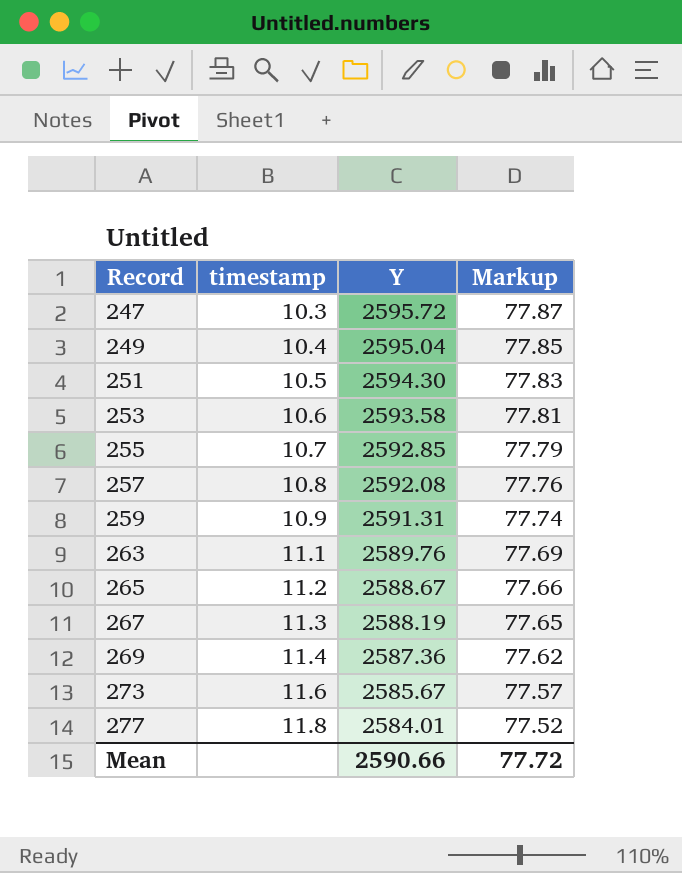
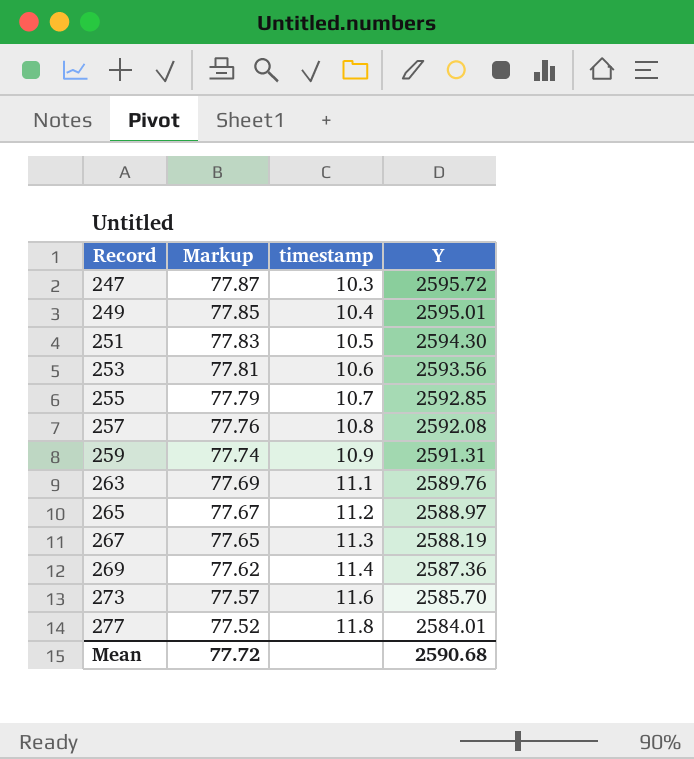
column Markup | position: 4 -> 2
249 | Y: 2595.04 -> 2595.01
253 | Y: 2593.58 -> 2593.56
265 | Markup: 77.66 -> 77.67
265 | Y: 2588.67 -> 2588.97
273 | Y: 2585.67 -> 2585.70
Mean | Y: 2590.66 -> 2590.68

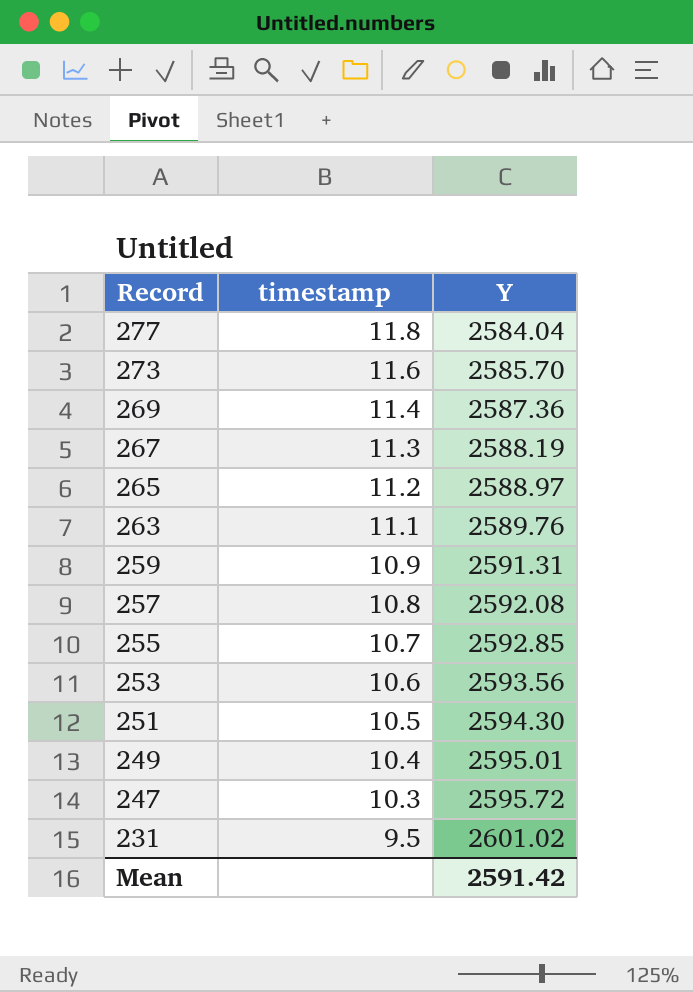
row order: Record ascending -> Record descending
column Markup | formula: [Y] * 0.03 -> none
277 | Y: 2584.01 -> 2584.04
row 231: none -> 9.5 | 2601.02
Mean | Y: 2590.68 -> 2591.42

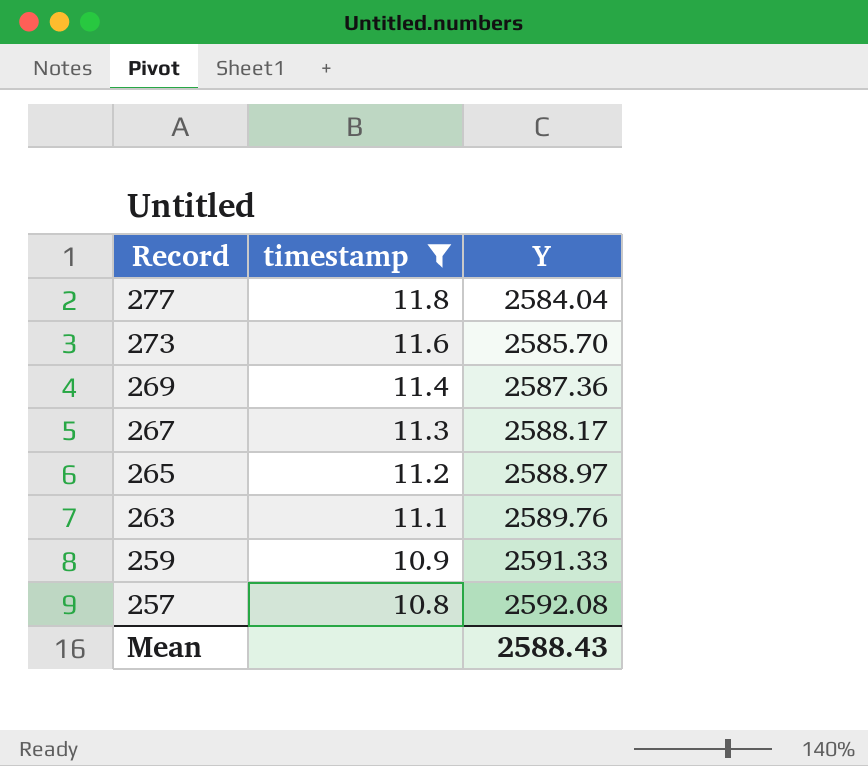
filter: none -> timestamp >= 10.8
267 | Y: 2588.19 -> 2588.17
259 | Y: 2591.31 -> 2591.33
Mean | Y: 2591.42 -> 2588.43

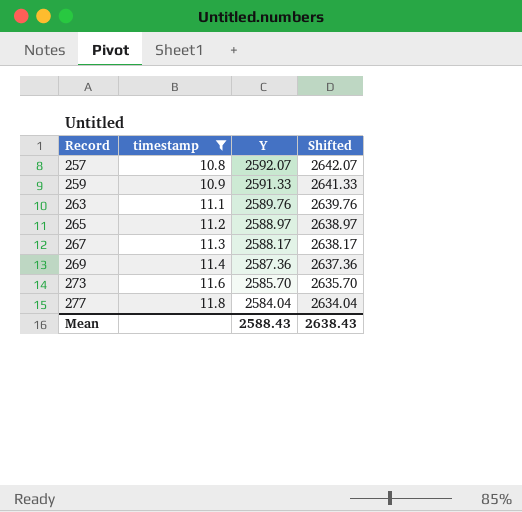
row order: Record descending -> Record ascending
column Shifted | formula: none -> [Y] + 50
257 | Y: 2592.08 -> 2592.07

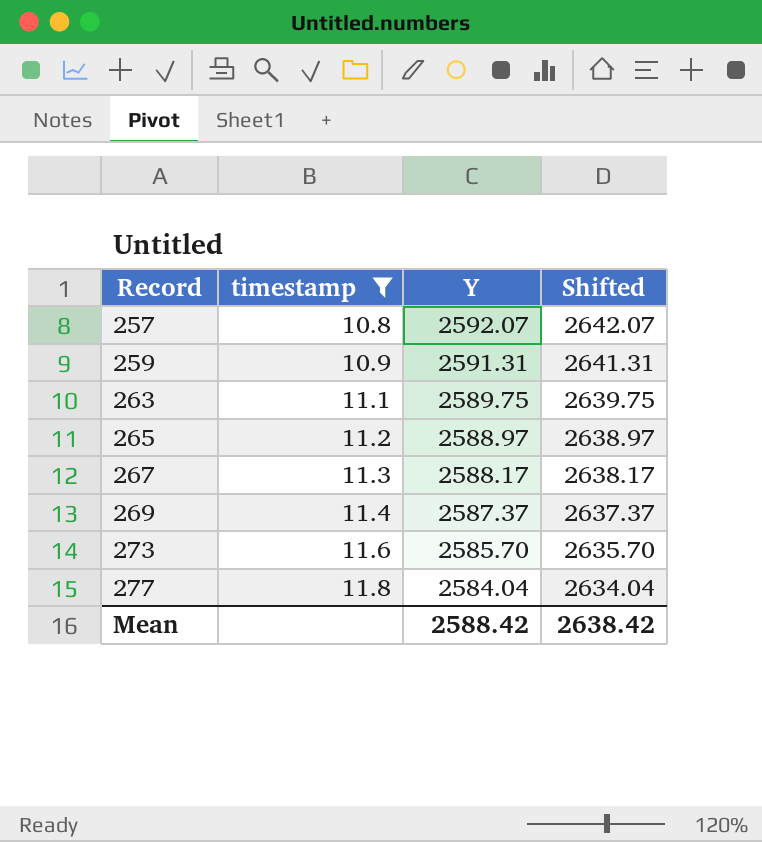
259 | Y: 2591.33 -> 2591.31
259 | Shifted: 2641.33 -> 2641.31
263 | Y: 2589.76 -> 2589.75
263 | Shifted: 2639.76 -> 2639.75
269 | Y: 2587.36 -> 2587.37
269 | Shifted: 2637.36 -> 2637.37
Mean | Y: 2588.43 -> 2588.42
Mean | Shifted: 2638.43 -> 2638.42

